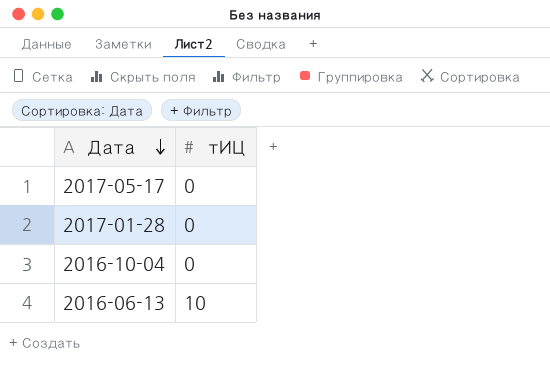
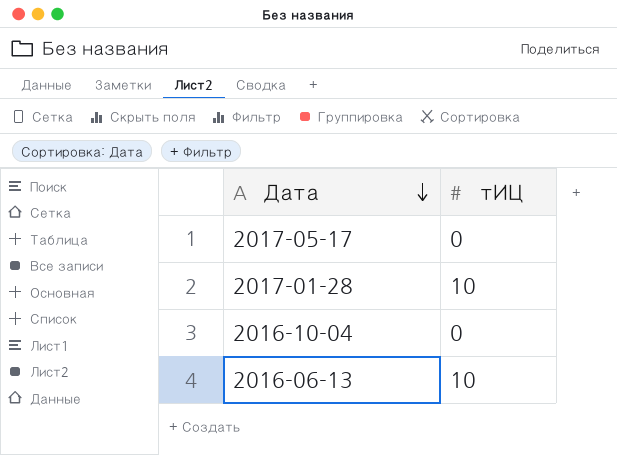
2017-01-28 | тИЦ: 0 -> 10

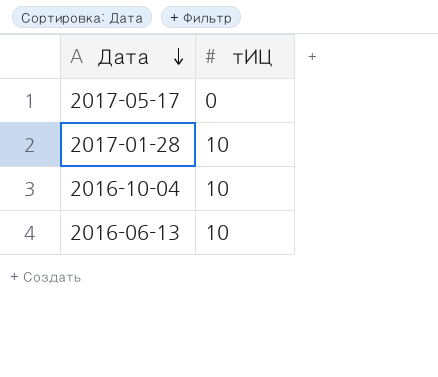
2016-10-04 | тИЦ: 0 -> 10

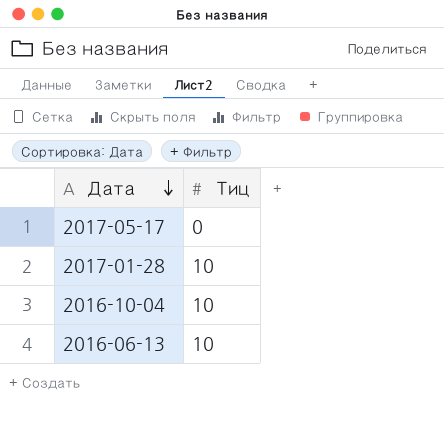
column name: тИЦ -> Тиц

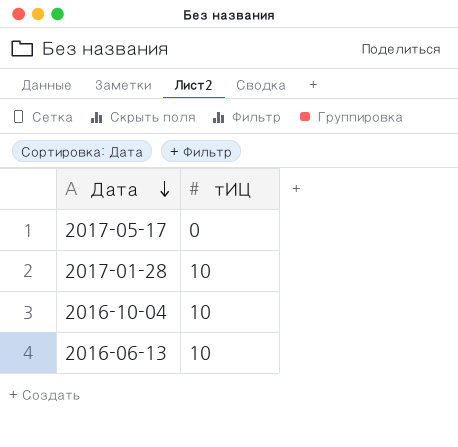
column name: Тиц -> тИЦ

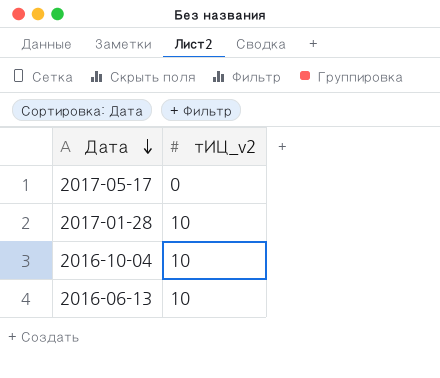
column name: тИЦ -> тИЦ_v2

